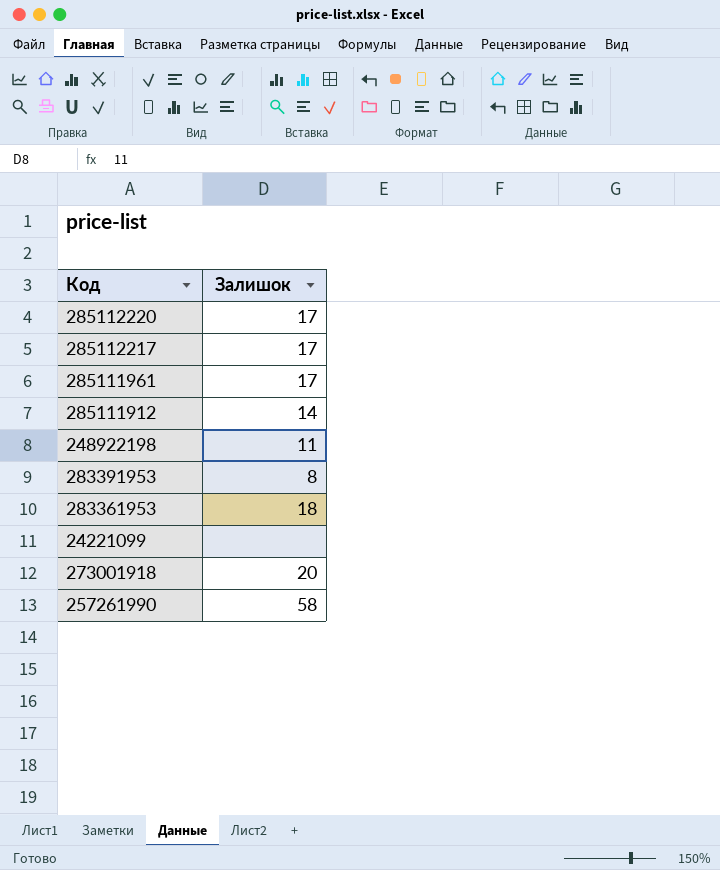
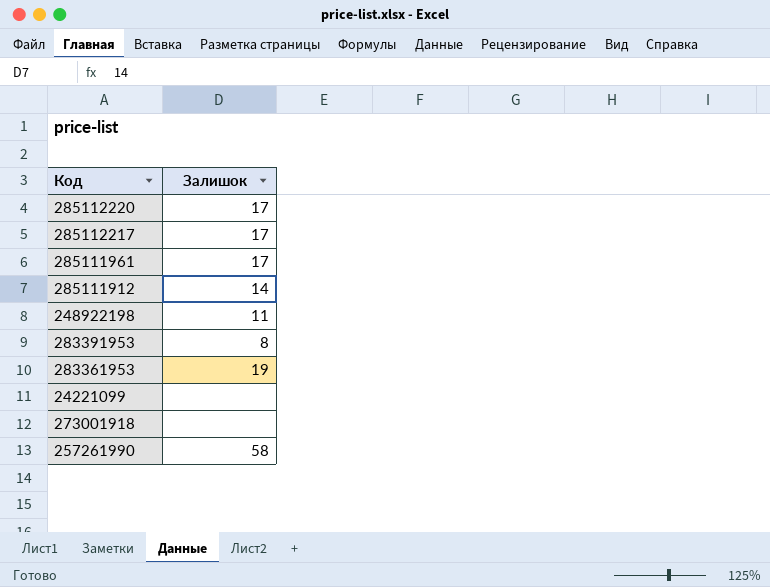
283361953 | Залишок: 18 -> 19
273001918 | Залишок: 20 -> none

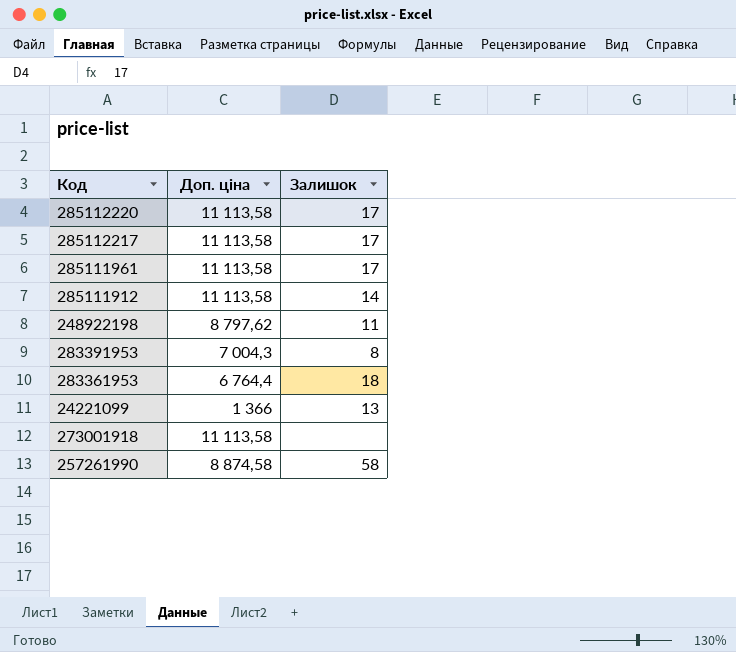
column Доп. ціна | position: none -> 2
283361953 | Залишок: 19 -> 18
24221099 | Залишок: none -> 13

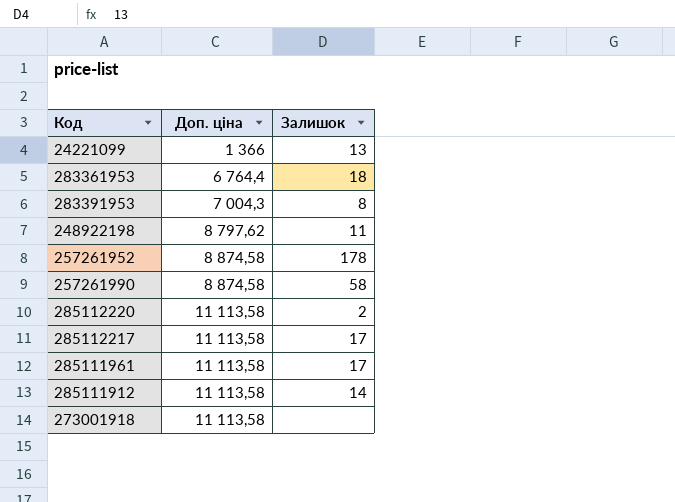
row order: none -> Доп. ціна ascending
row 257261952: none -> 8 874,58 | 178
285112220 | Залишок: 17 -> 2

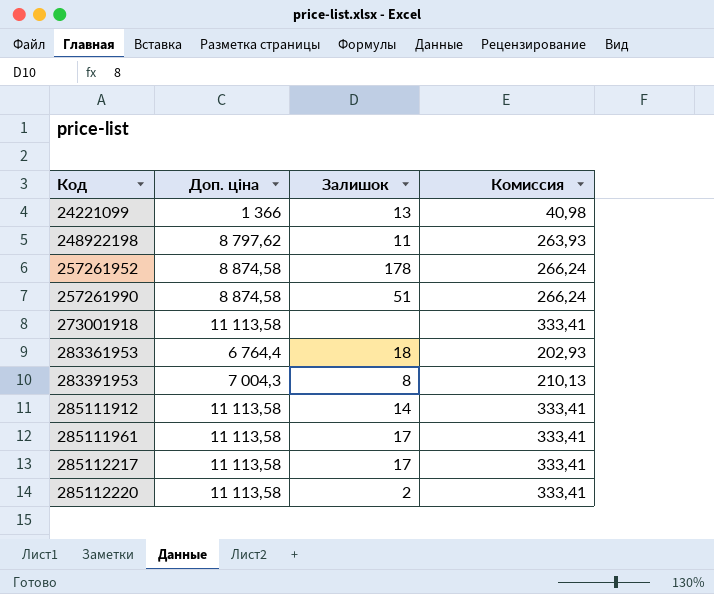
row order: Доп. ціна ascending -> Код ascending
column Комиссия | formula: none -> [Доп. ціна] * 0,03
257261990 | Залишок: 58 -> 51

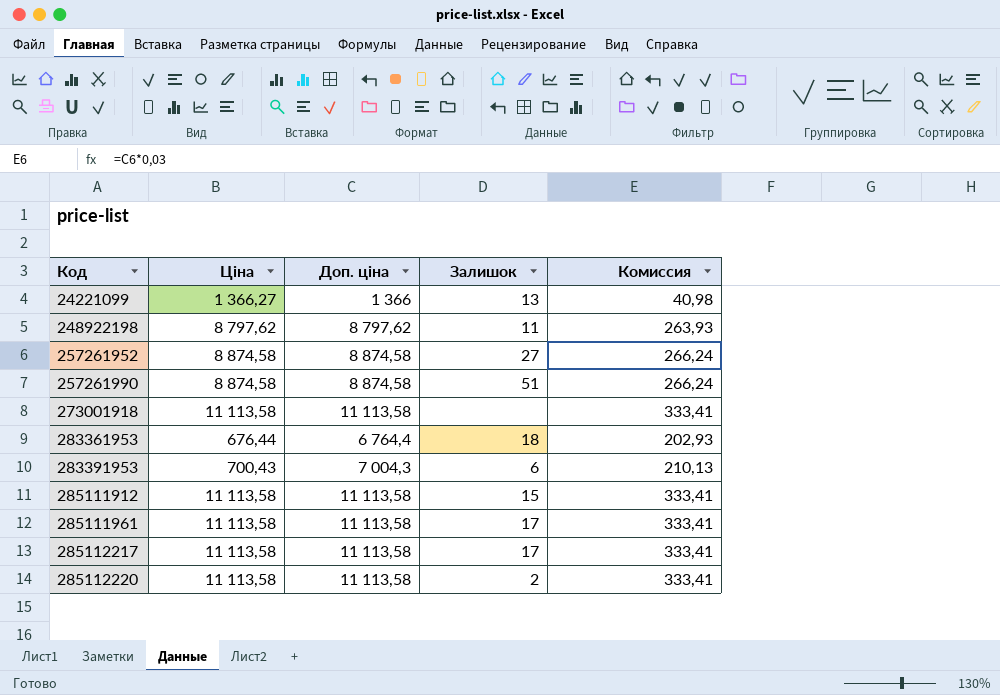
column Ціна | position: none -> 2
257261952 | Залишок: 178 -> 27
283391953 | Залишок: 8 -> 6
285111912 | Залишок: 14 -> 15

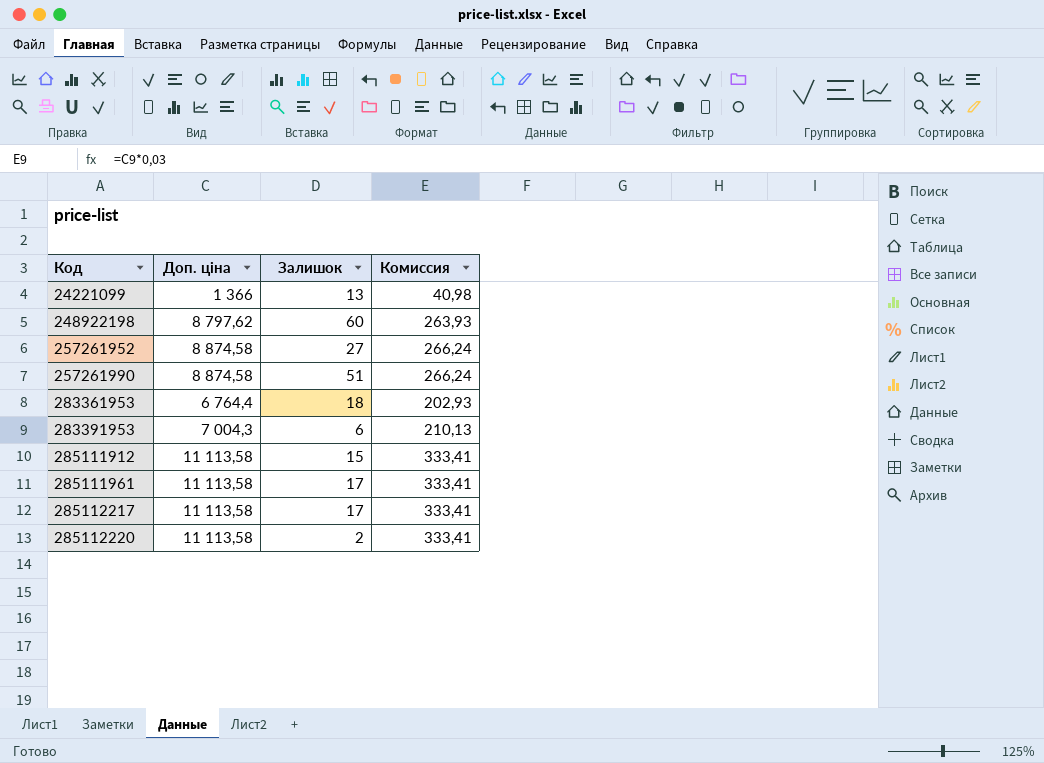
column Ціна | position: 2 -> none
row 273001918: 11 113,58 | 11 113,58 | none | 333,41 -> none
248922198 | Залишок: 11 -> 60

